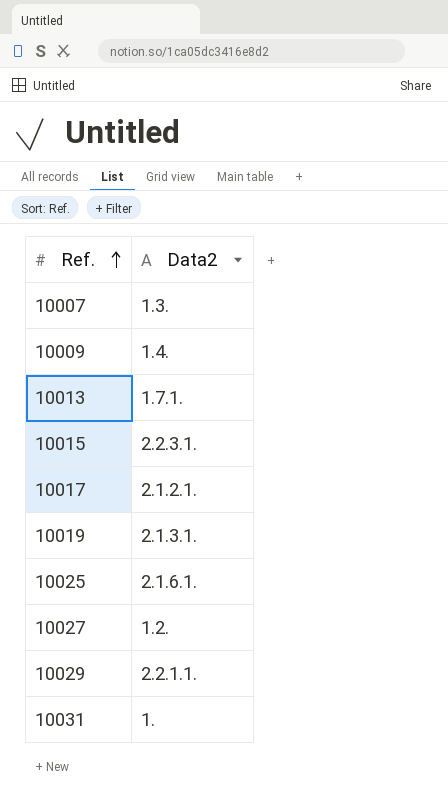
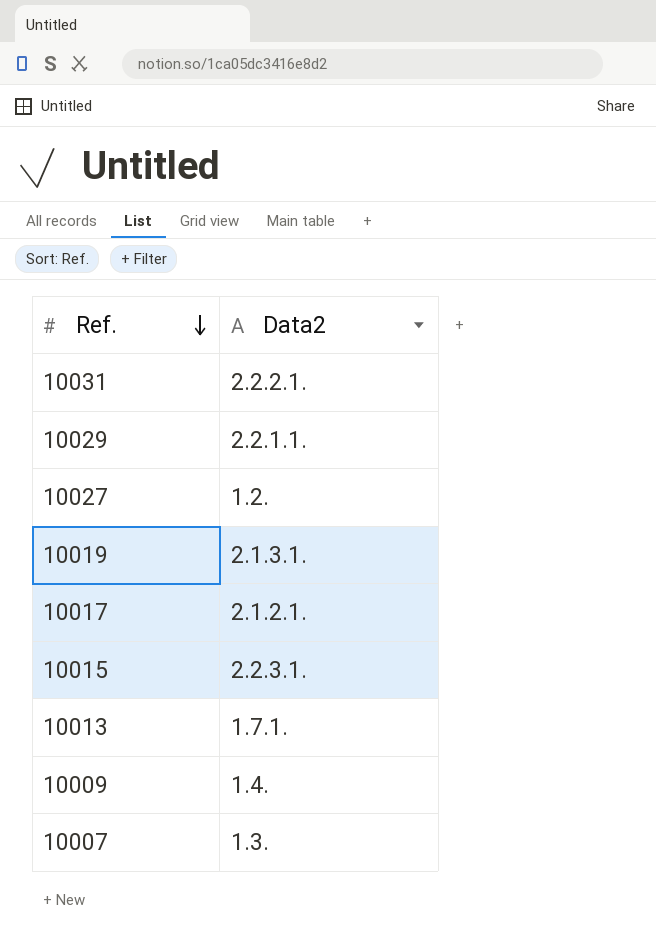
row order: Ref. ascending -> Ref. descending
row 10025: 2.1.6.1. -> none
10031 | Data2: 1. -> 2.2.2.1.

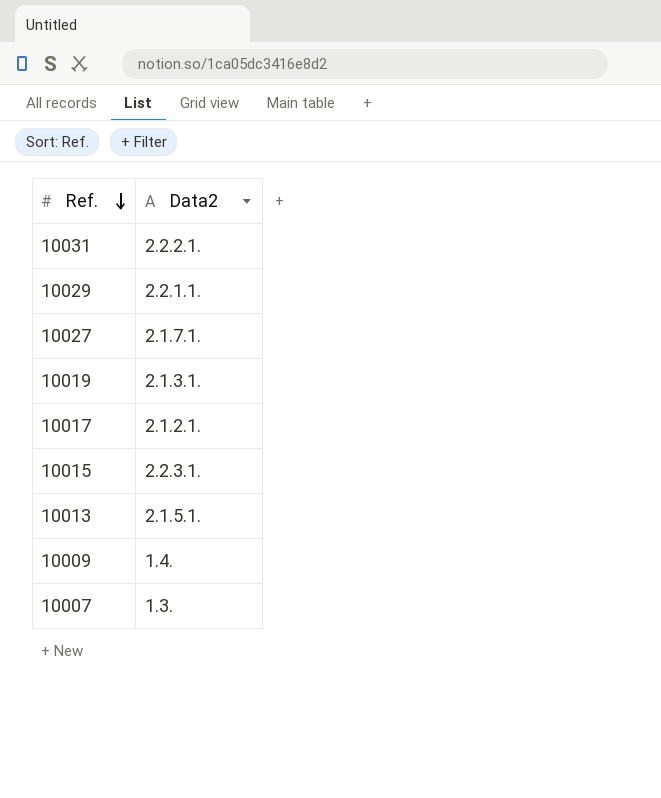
10027 | Data2: 1.2. -> 2.1.7.1.
10013 | Data2: 1.7.1. -> 2.1.5.1.

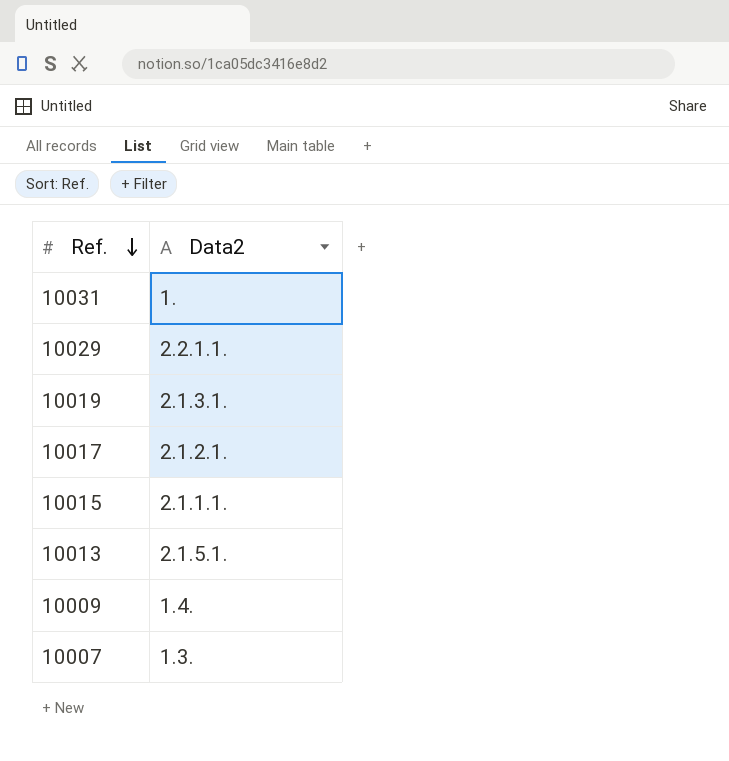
row 10027: 2.1.7.1. -> none
10031 | Data2: 2.2.2.1. -> 1.
10015 | Data2: 2.2.3.1. -> 2.1.1.1.

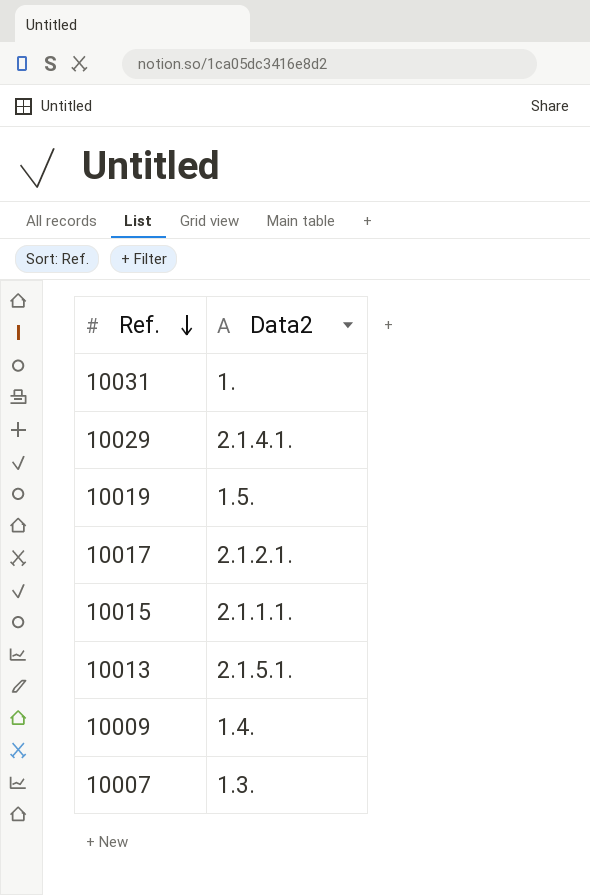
10029 | Data2: 2.2.1.1. -> 2.1.4.1.
10019 | Data2: 2.1.3.1. -> 1.5.

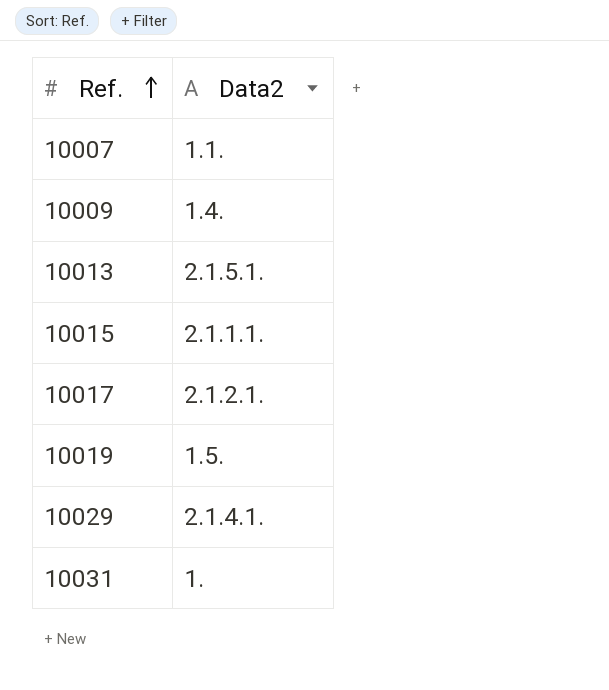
row order: Ref. descending -> Ref. ascending
10007 | Data2: 1.3. -> 1.1.

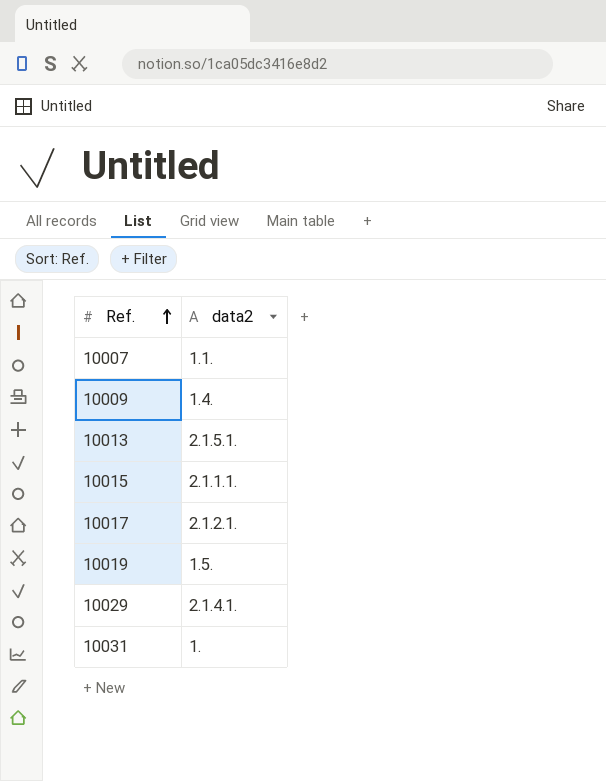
column name: Data2 -> data2

